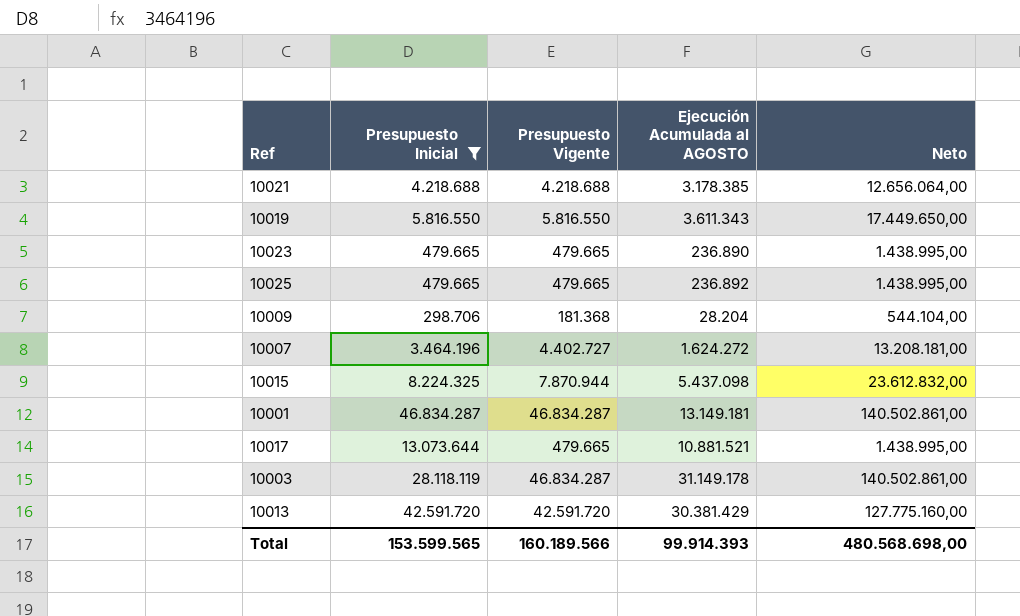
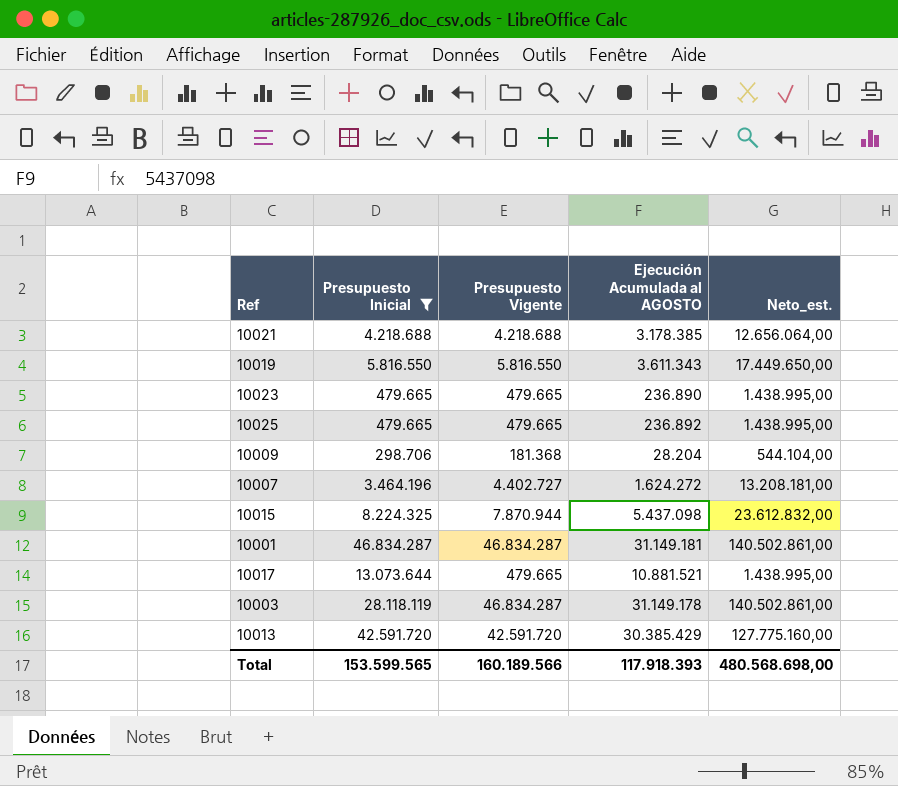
column name: Neto -> Neto_est.
10001 | Ejecución Acumulada al AGOSTO: 13.149.181 -> 31.149.181
10013 | Ejecución Acumulada al AGOSTO: 30.381.429 -> 30.385.429
Total | Ejecución Acumulada al AGOSTO: 99.914.393 -> 117.918.393

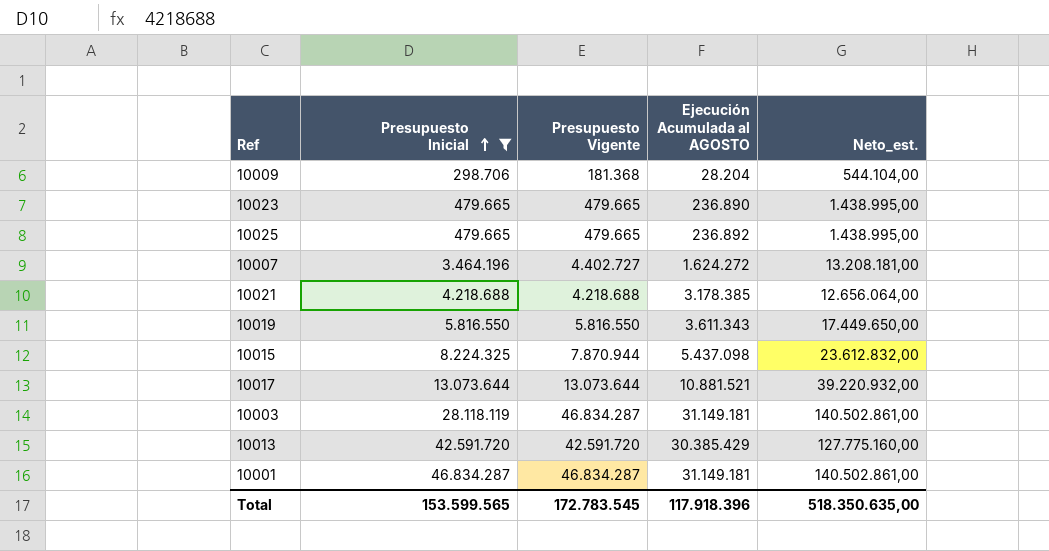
row order: none -> Presupuesto Inicial ascending
10017 | Presupuesto Vigente: 479.665 -> 13.073.644
10017 | Neto_est.: 1.438.995,00 -> 39.220.932,00
10003 | Ejecución Acumulada al AGOSTO: 31.149.178 -> 31.149.181
Total | Presupuesto Vigente: 160.189.566 -> 172.783.545
Total | Ejecución Acumulada al AGOSTO: 117.918.393 -> 117.918.396
Total | Neto_est.: 480.568.698,00 -> 518.350.635,00

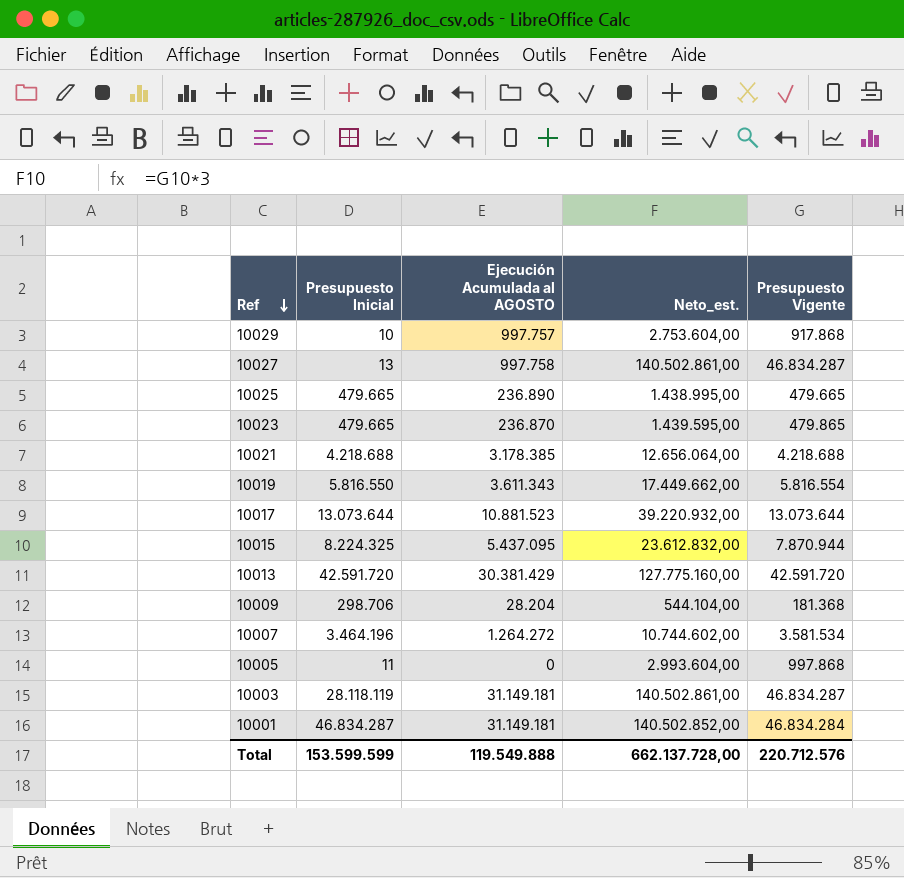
filter: Presupuesto Inicial >= 298.706 -> none
row order: Presupuesto Inicial ascending -> Ref descending
column Presupuesto Vigente | position: 3 -> 5
10025 | Ejecución Acumulada al AGOSTO: 236.892 -> 236.890
10023 | Ejecución Acumulada al AGOSTO: 236.890 -> 236.870
10023 | Neto_est.: 1.438.995,00 -> 1.439.595,00
10023 | Presupuesto Vigente: 479.665 -> 479.865
10019 | Neto_est.: 17.449.650,00 -> 17.449.662,00
10019 | Presupuesto Vigente: 5.816.550 -> 5.816.554
10017 | Ejecución Acumulada al AGOSTO: 10.881.521 -> 10.881.523
10015 | Ejecución Acumulada al AGOSTO: 5.437.098 -> 5.437.095
10013 | Ejecución Acumulada al AGOSTO: 30.385.429 -> 30.381.429
10007 | Ejecución Acumulada al AGOSTO: 1.624.272 -> 1.264.272
10007 | Neto_est.: 13.208.181,00 -> 10.744.602,00
10007 | Presupuesto Vigente: 4.402.727 -> 3.581.534
10001 | Neto_est.: 140.502.861,00 -> 140.502.852,00
10001 | Presupuesto Vigente: 46.834.287 -> 46.834.284
Total | Presupuesto Inicial: 153.599.565 -> 153.599.599
Total | Ejecución Acumulada al AGOSTO: 117.918.396 -> 119.549.888
Total | Neto_est.: 518.350.635,00 -> 662.137.728,00
Total | Presupuesto Vigente: 172.783.545 -> 220.712.576

